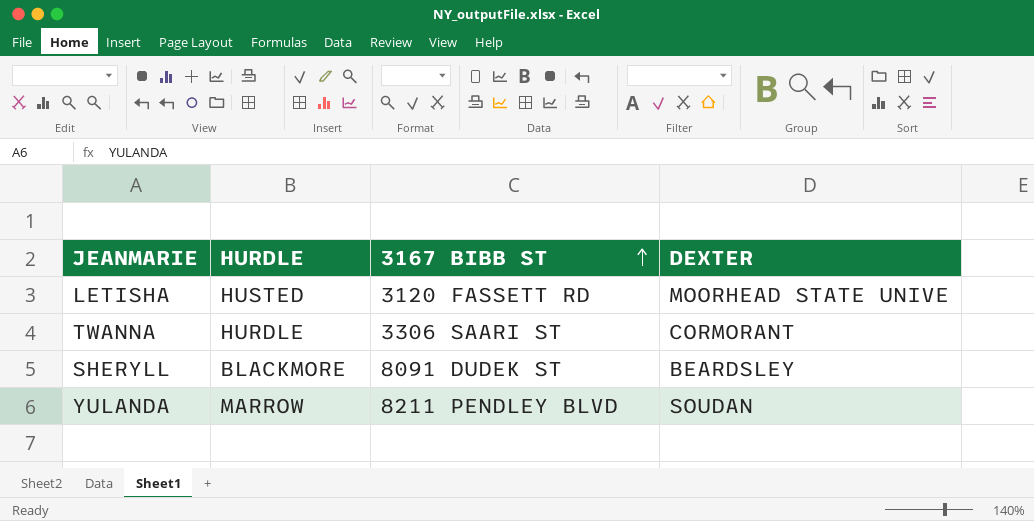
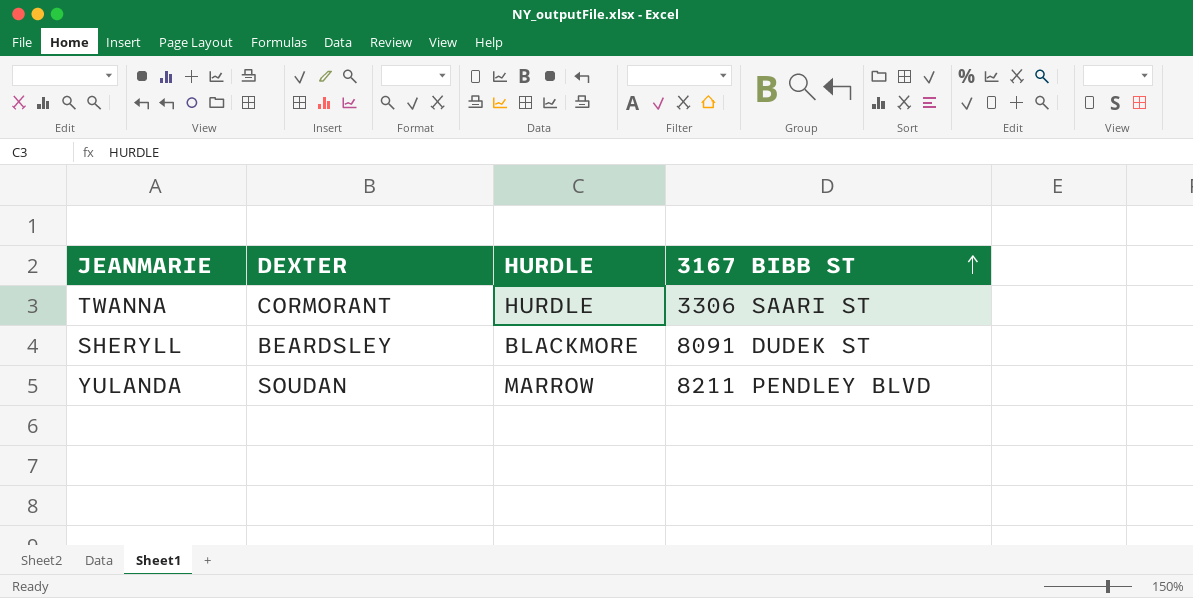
column DEXTER | position: 4 -> 2
row LETISHA: HUSTED | 3120 FASSETT RD | MOORHEAD STATE UNIVE -> none

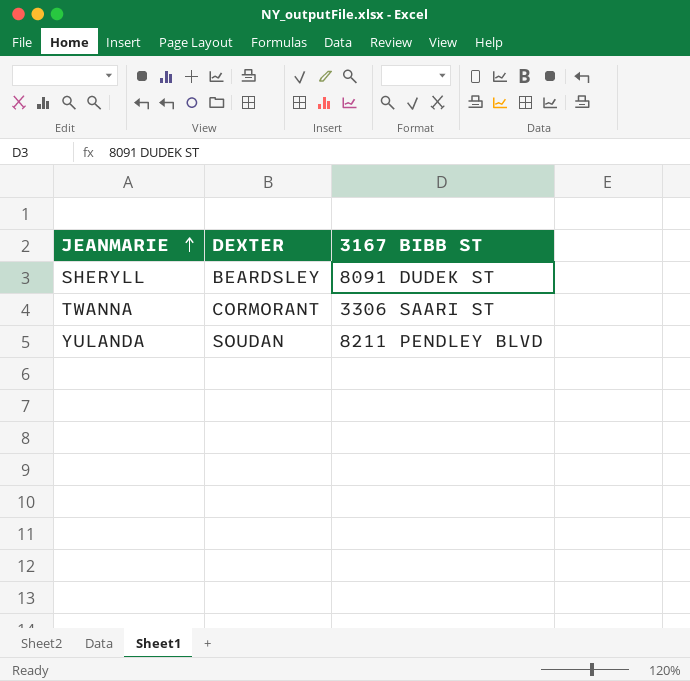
row order: 3167 BIBB ST ascending -> JEANMARIE ascending
column HURDLE | position: 3 -> none

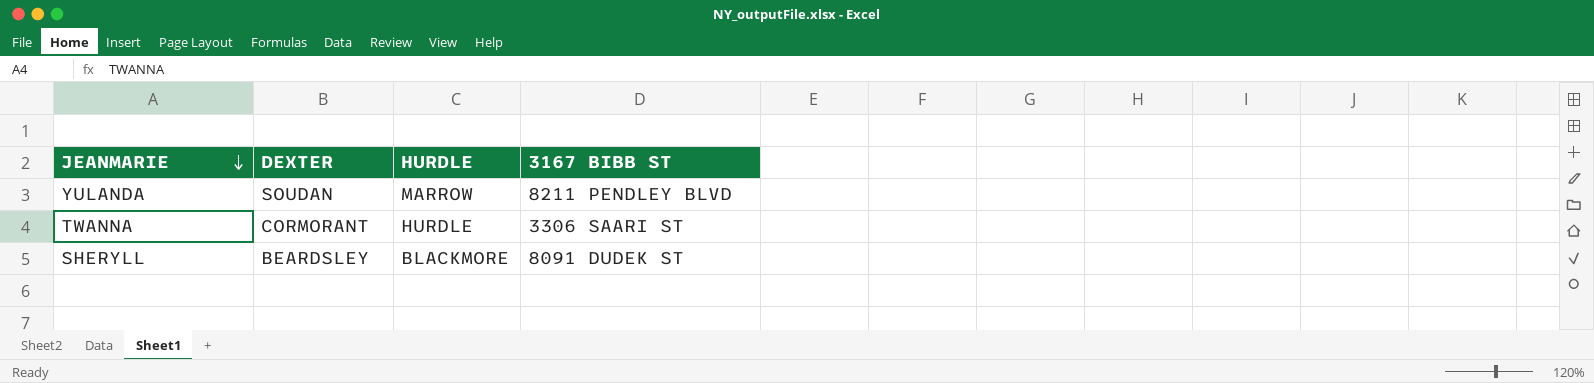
row order: JEANMARIE ascending -> JEANMARIE descending
column HURDLE | position: none -> 3

